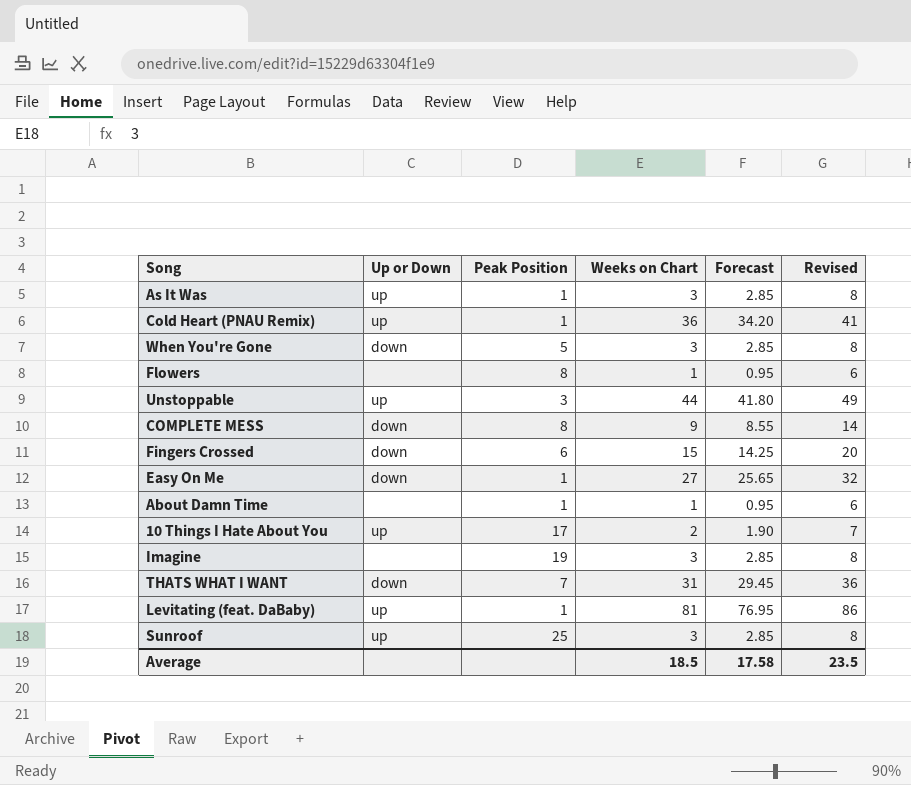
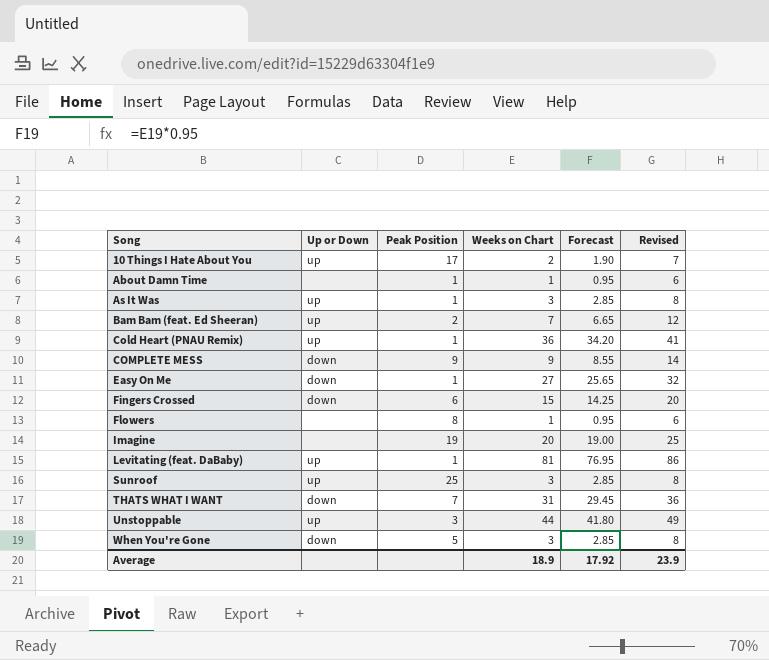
row order: none -> Song ascending
row Bam Bam (feat. Ed Sheeran): none -> up | 2 | 7 | 6.65 | 12
COMPLETE MESS | Peak Position: 8 -> 9
Imagine | Weeks on Chart: 3 -> 20
Imagine | Forecast: 2.85 -> 19.00
Imagine | Revised: 8 -> 25
Average | Weeks on Chart: 18.5 -> 18.9
Average | Forecast: 17.58 -> 17.92
Average | Revised: 23.5 -> 23.9

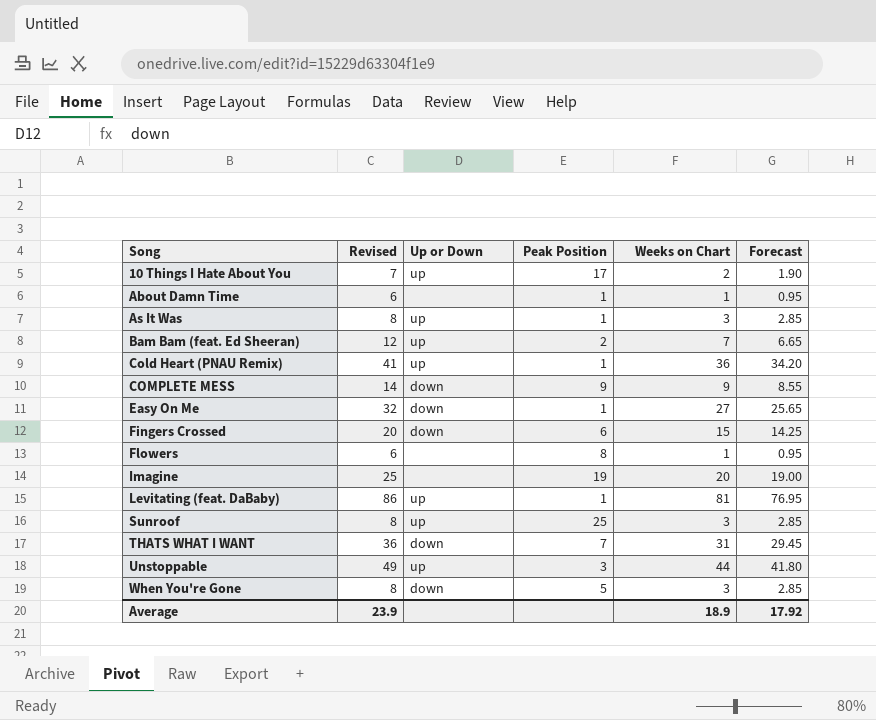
column Revised | position: 6 -> 2

